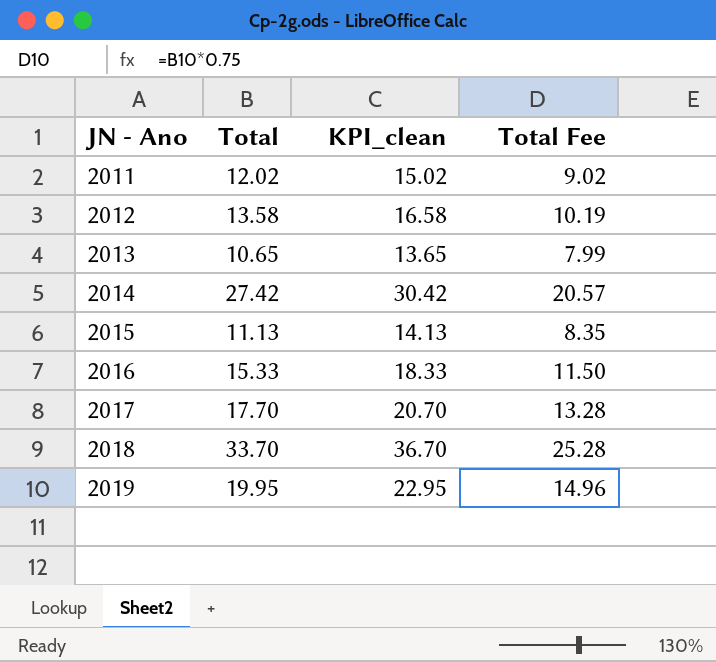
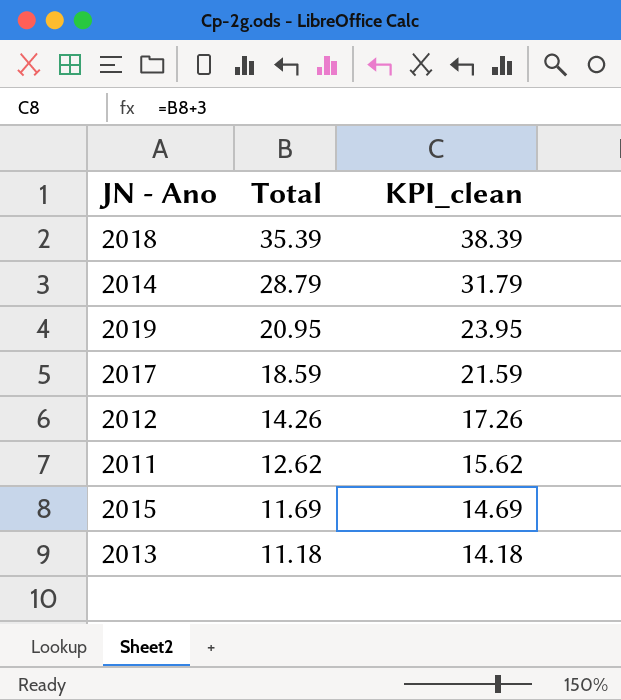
row order: JN - Ano ascending -> Total descending
column Total Fee | formula: [Total] * 0.75 -> none
row 2016: 15.33 | 18.33 | 11.50 -> none
2018 | Total: 33.70 -> 35.39
2018 | KPI_clean: 36.70 -> 38.39
2014 | Total: 27.42 -> 28.79
2014 | KPI_clean: 30.42 -> 31.79
2019 | Total: 19.95 -> 20.95
2019 | KPI_clean: 22.95 -> 23.95
2017 | Total: 17.70 -> 18.59
2017 | KPI_clean: 20.70 -> 21.59
2012 | Total: 13.58 -> 14.26
2012 | KPI_clean: 16.58 -> 17.26
2011 | Total: 12.02 -> 12.62
2011 | KPI_clean: 15.02 -> 15.62
2015 | Total: 11.13 -> 11.69
2015 | KPI_clean: 14.13 -> 14.69
2013 | Total: 10.65 -> 11.18
2013 | KPI_clean: 13.65 -> 14.18

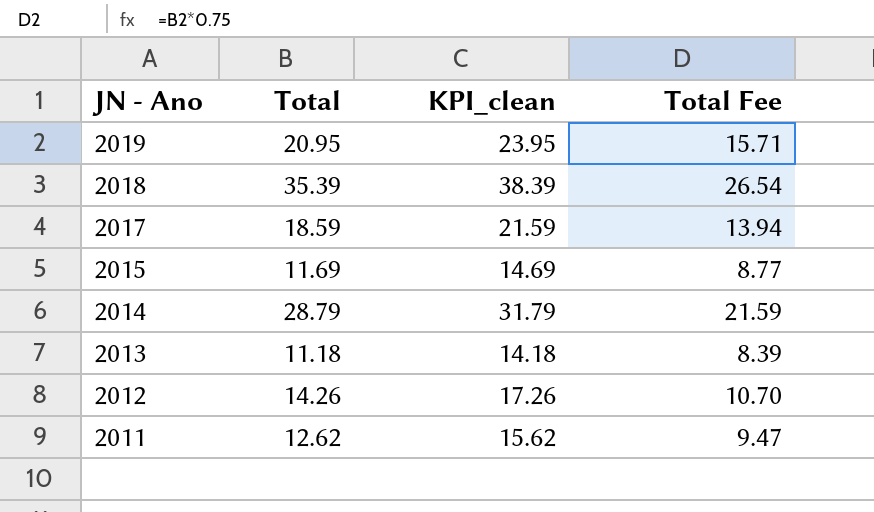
row order: Total descending -> JN - Ano descending
column Total Fee | formula: none -> [Total] * 0.75

